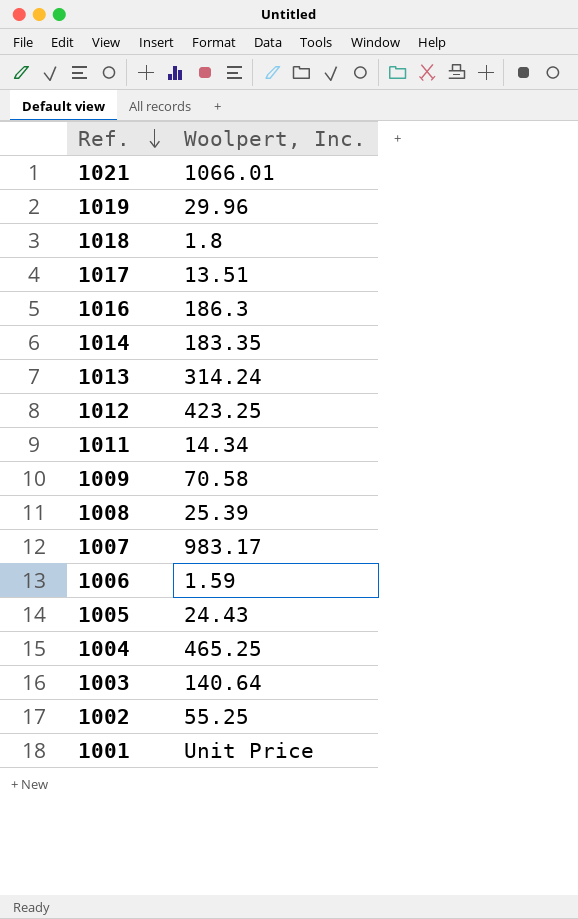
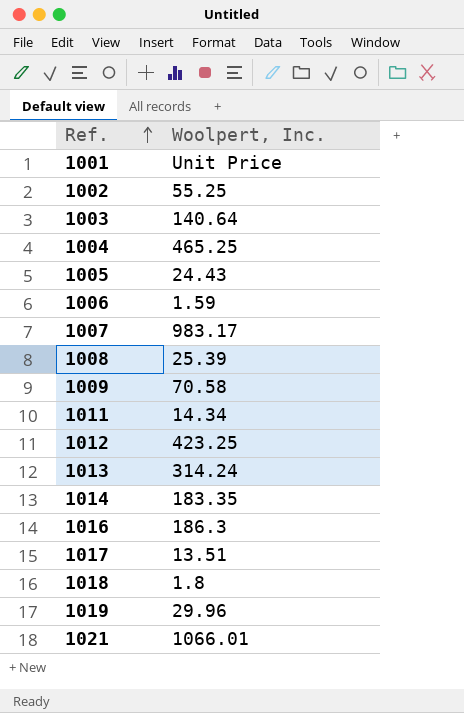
row order: Ref. descending -> Ref. ascending

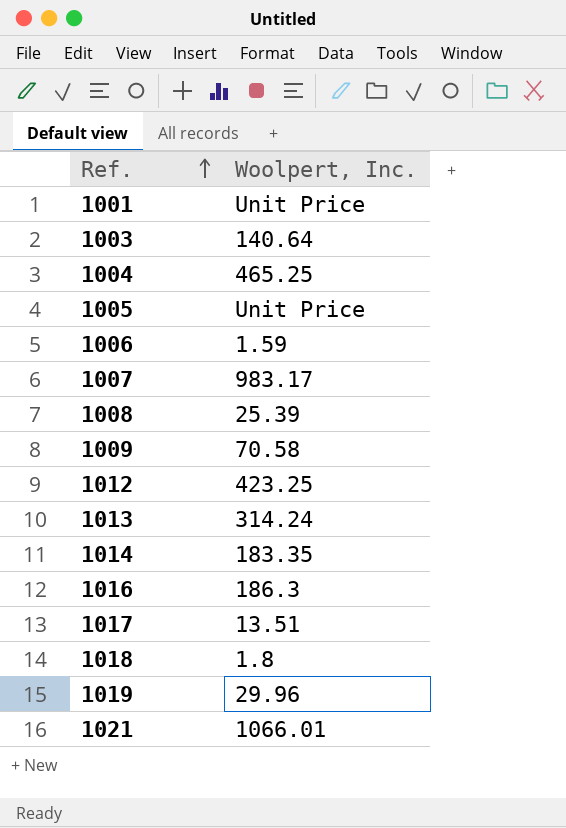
row 1002: 55.25 -> none
row 1011: 14.34 -> none
1005 | Woolpert, Inc.: 24.43 -> Unit Price

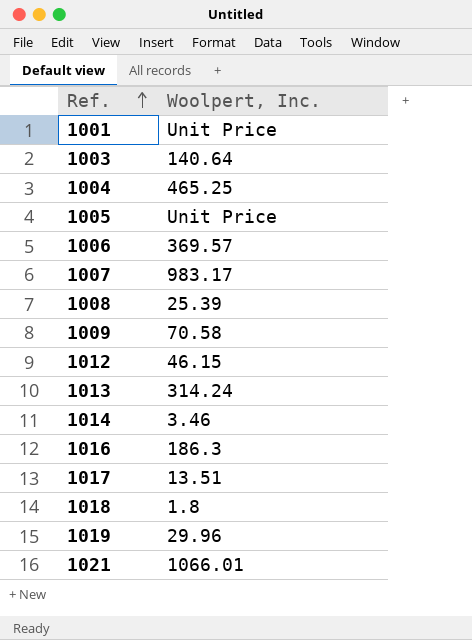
1006 | Woolpert, Inc.: 1.59 -> 369.57
1012 | Woolpert, Inc.: 423.25 -> 46.15
1014 | Woolpert, Inc.: 183.35 -> 3.46

